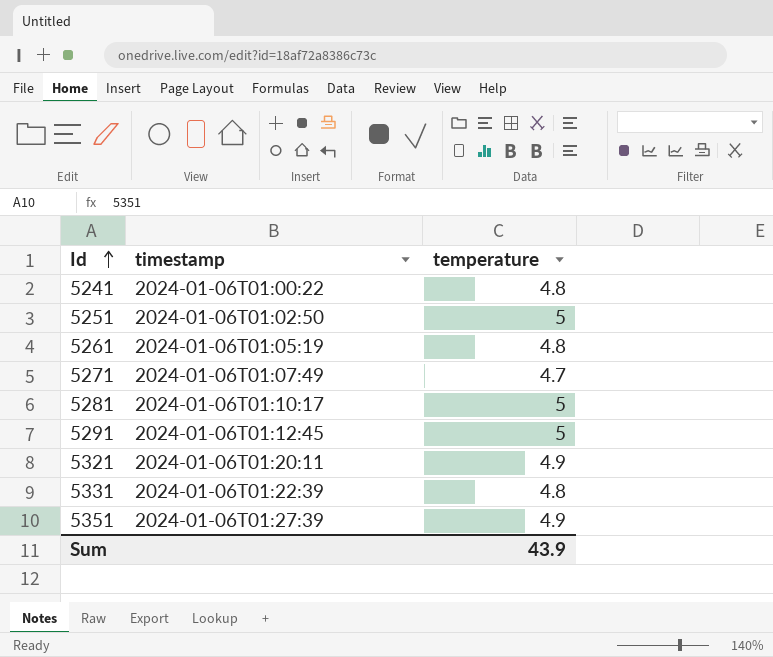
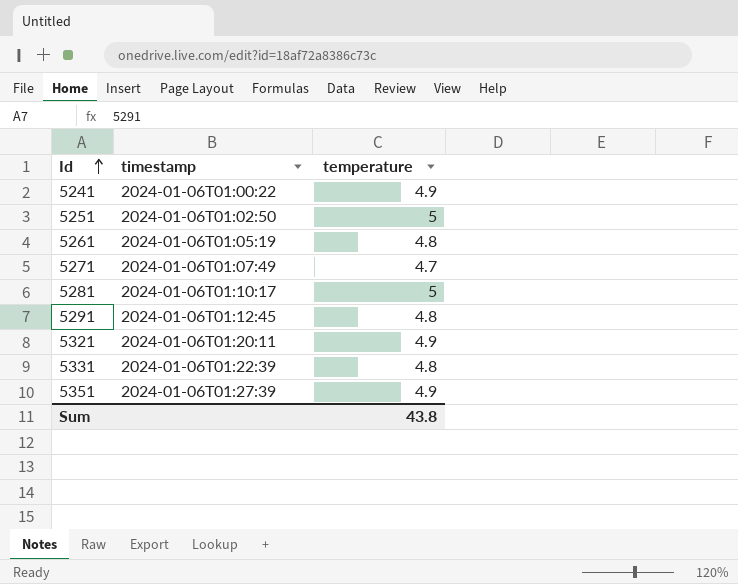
5241 | temperature: 4.8 -> 4.9
5291 | temperature: 5 -> 4.8
Sum | temperature: 43.9 -> 43.8

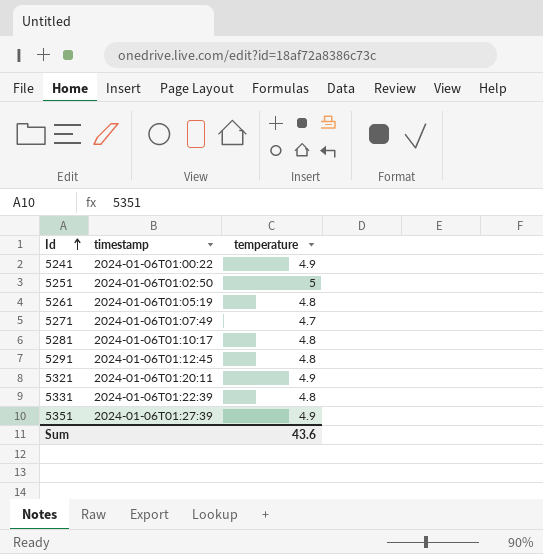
5281 | temperature: 5 -> 4.8
Sum | temperature: 43.8 -> 43.6

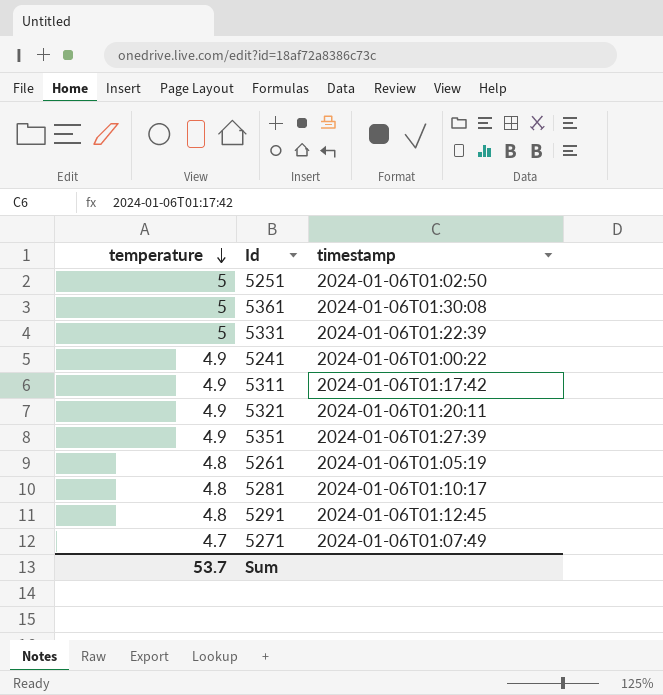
row order: Id ascending -> temperature descending
column temperature | position: 3 -> 1
row 5361: none -> 5 | 2024-01-06T01:30:08
5331 | temperature: 4.8 -> 5
row 5311: none -> 4.9 | 2024-01-06T01:17:42
Sum | temperature: 43.6 -> 53.7

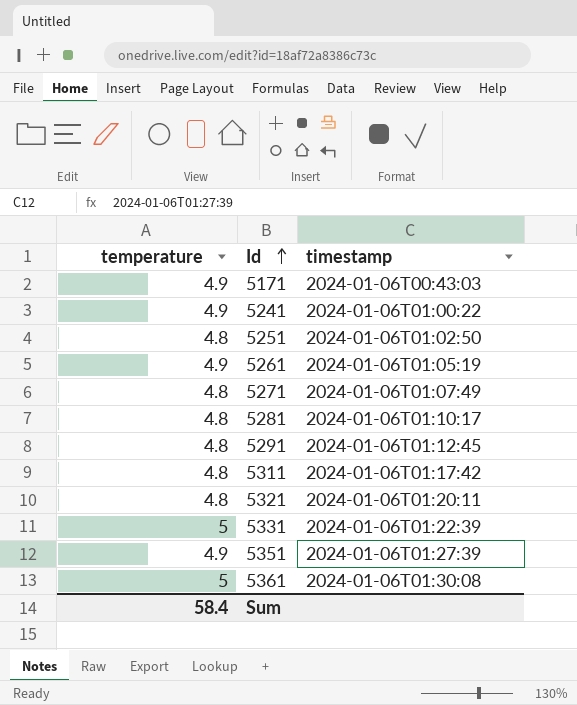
row order: temperature descending -> Id ascending
row 5171: none -> 4.9 | 2024-01-06T00:43:03
5251 | temperature: 5 -> 4.8
5261 | temperature: 4.8 -> 4.9
5271 | temperature: 4.7 -> 4.8
5311 | temperature: 4.9 -> 4.8
5321 | temperature: 4.9 -> 4.8
Sum | temperature: 53.7 -> 58.4

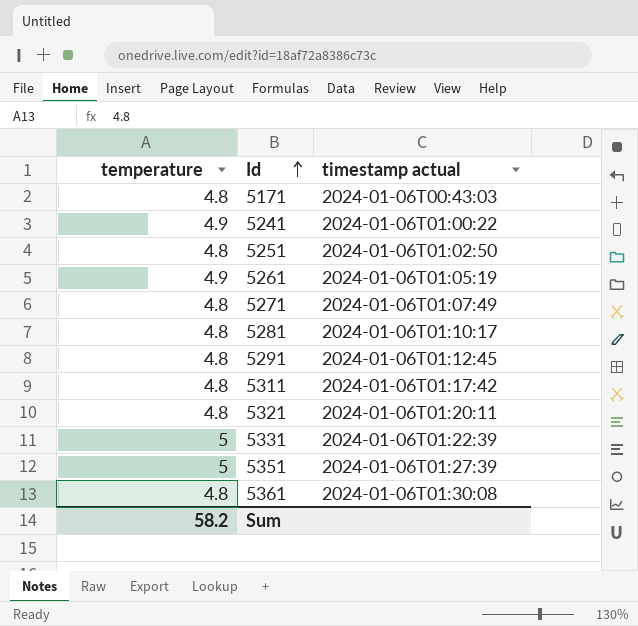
column name: timestamp -> timestamp actual
5171 | temperature: 4.9 -> 4.8
5351 | temperature: 4.9 -> 5
5361 | temperature: 5 -> 4.8
Sum | temperature: 58.4 -> 58.2

